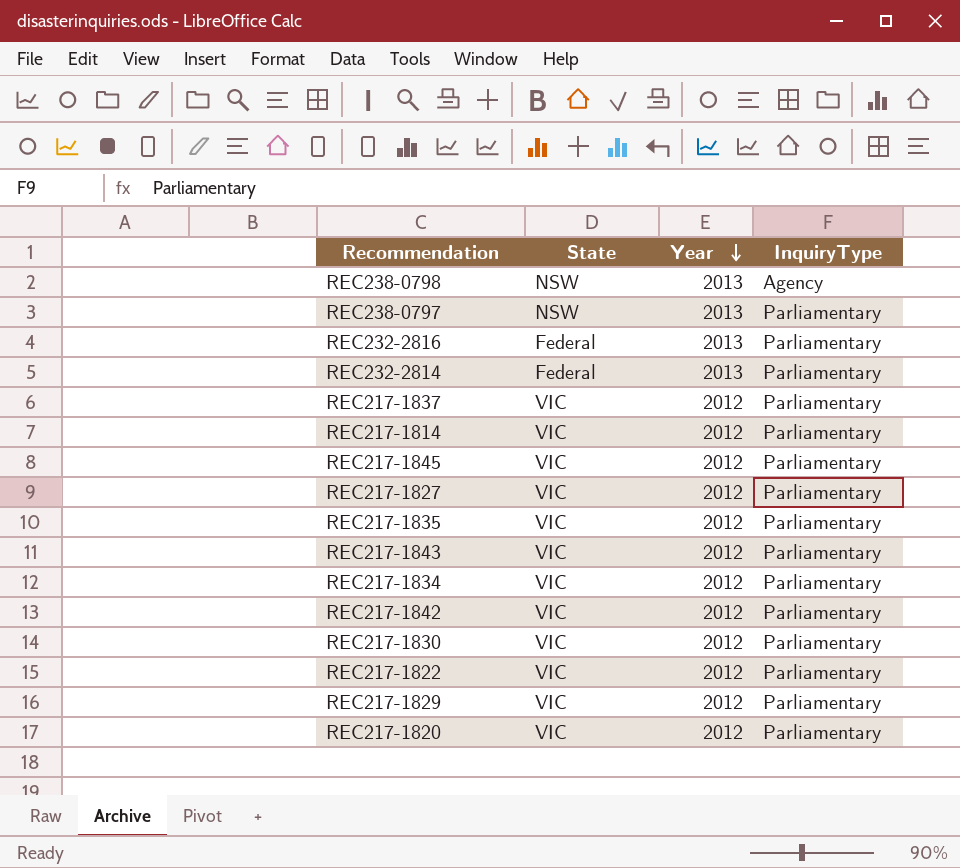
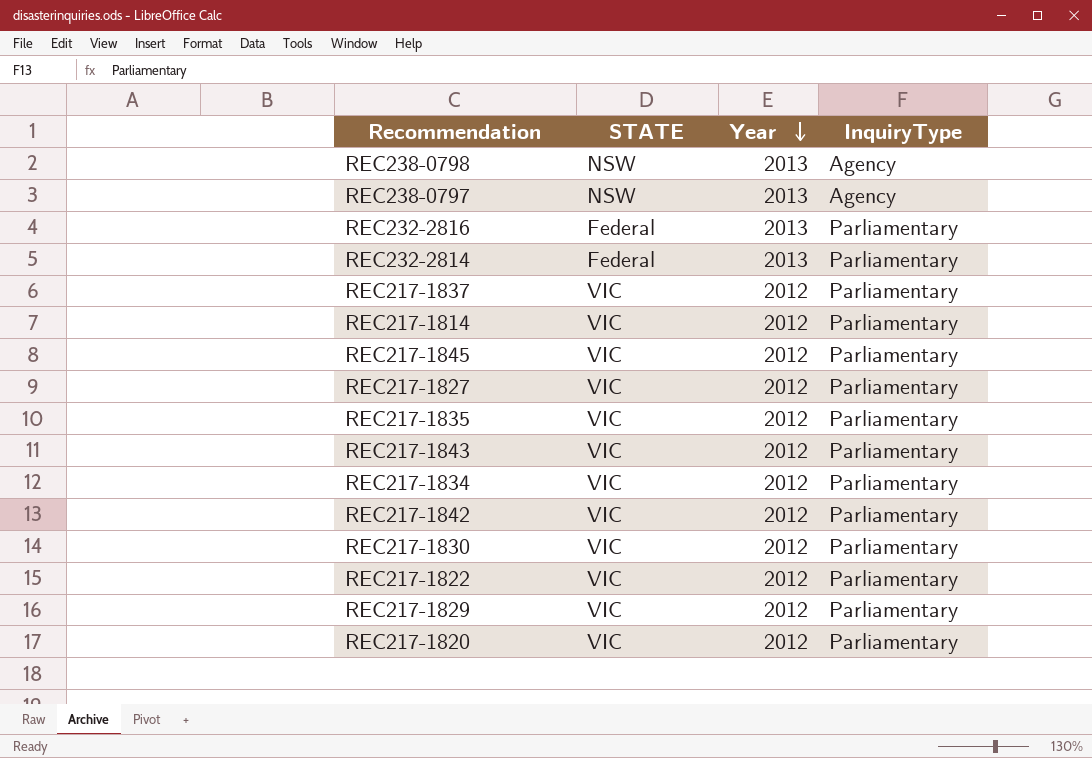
column name: State -> STATE
REC238-0797 | InquiryType: Parliamentary -> Agency

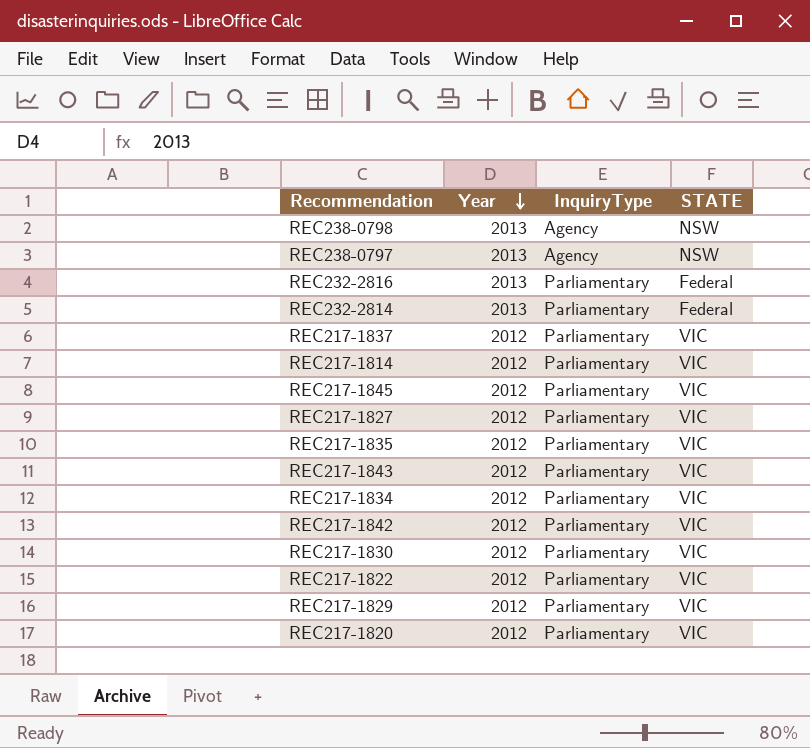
column STATE | position: 2 -> 4

